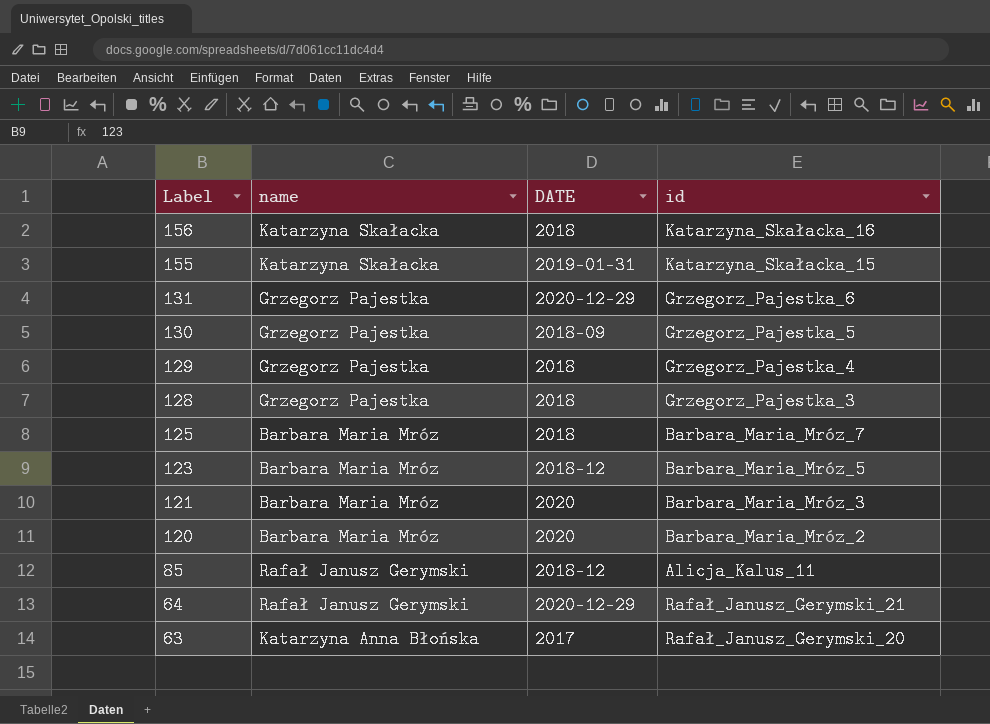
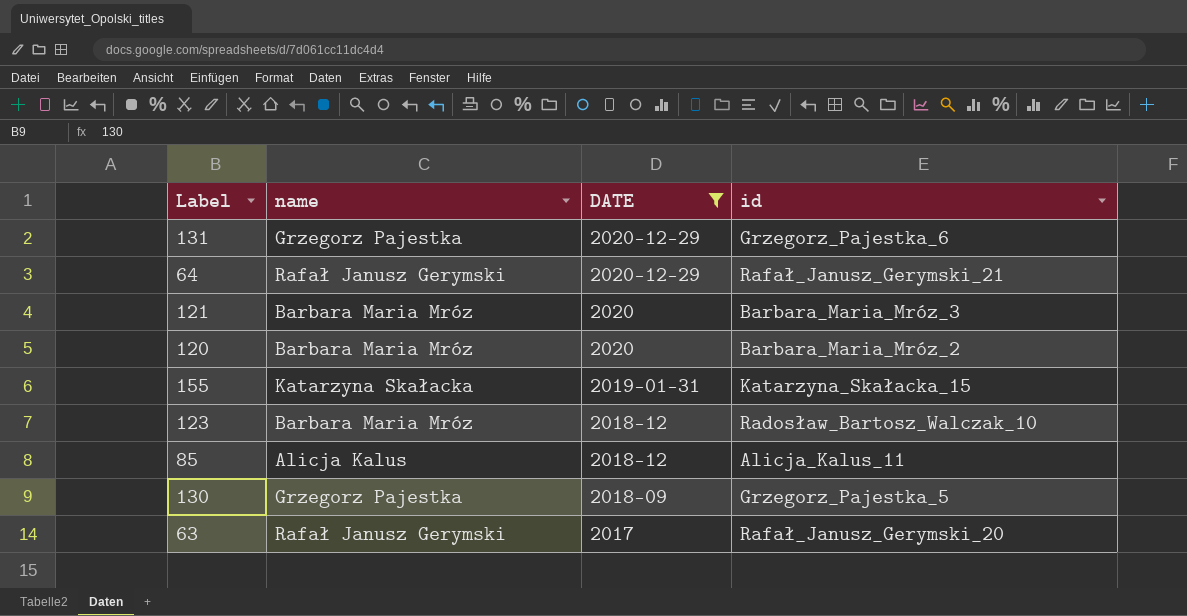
filter: none -> DATE != 2018
row order: Label descending -> DATE descending
123 | id: Barbara_Maria_Mróz_5 -> Radosław_Bartosz_Walczak_10
85 | name: Rafał Janusz Gerymski -> Alicja Kalus
63 | name: Katarzyna Anna Błońska -> Rafał Janusz Gerymski

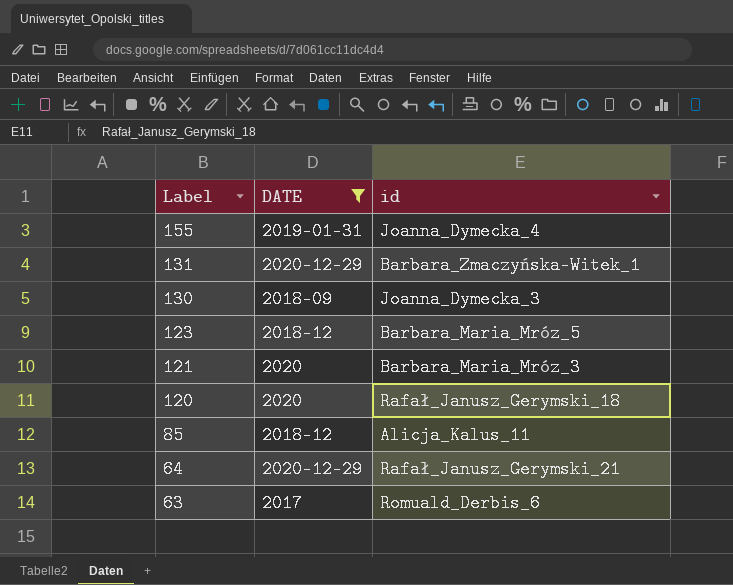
row order: DATE descending -> Label descending
column name | position: 2 -> none
155 | id: Katarzyna_Skałacka_15 -> Joanna_Dymecka_4
131 | id: Grzegorz_Pajestka_6 -> Barbara_Zmaczyńska-Witek_1
130 | id: Grzegorz_Pajestka_5 -> Joanna_Dymecka_3
123 | id: Radosław_Bartosz_Walczak_10 -> Barbara_Maria_Mróz_5
120 | id: Barbara_Maria_Mróz_2 -> Rafał_Janusz_Gerymski_18
63 | id: Rafał_Janusz_Gerymski_20 -> Romuald_Derbis_6

